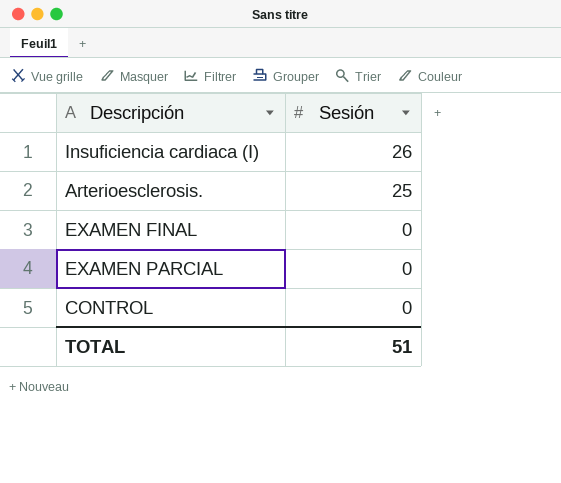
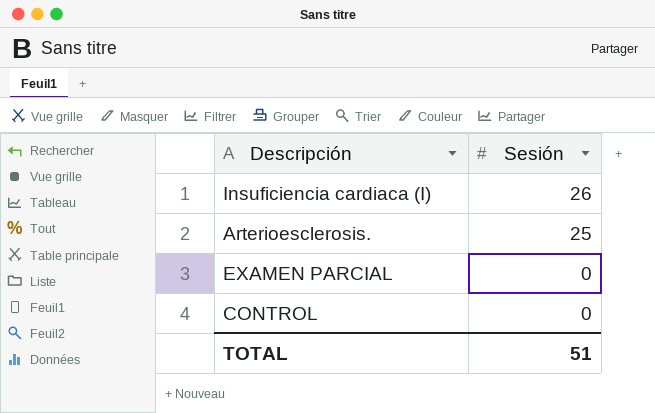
row EXAMEN FINAL: 0 -> none

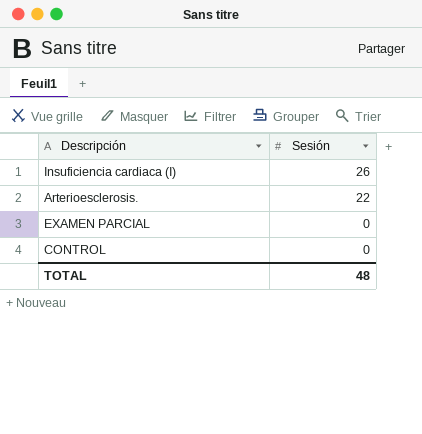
Arterioesclerosis. | Sesión: 25 -> 22
TOTAL | Sesión: 51 -> 48

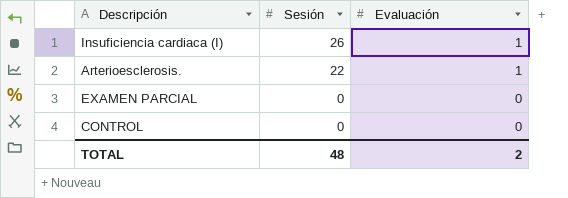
column Evaluación | position: none -> 3

